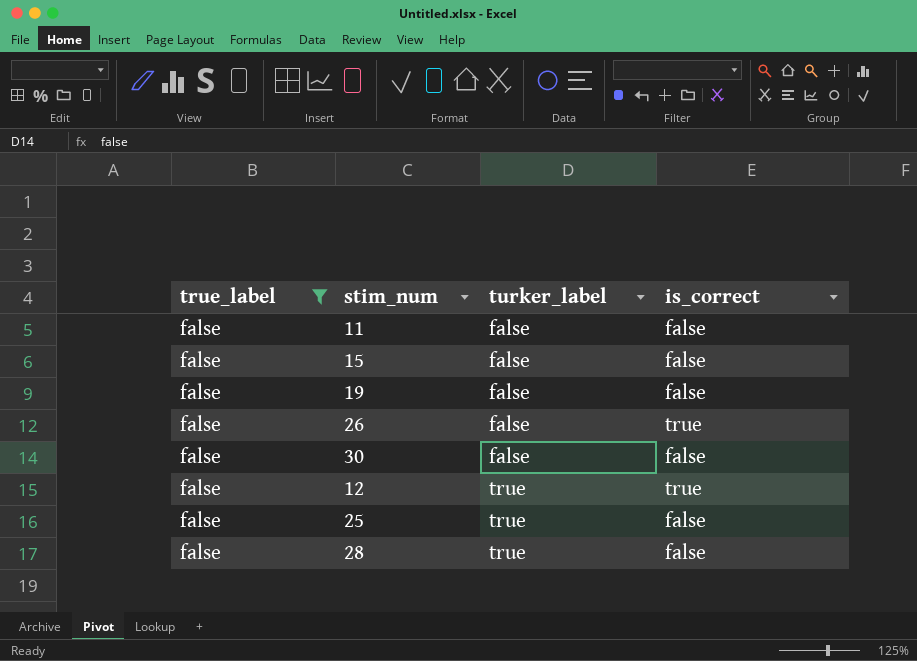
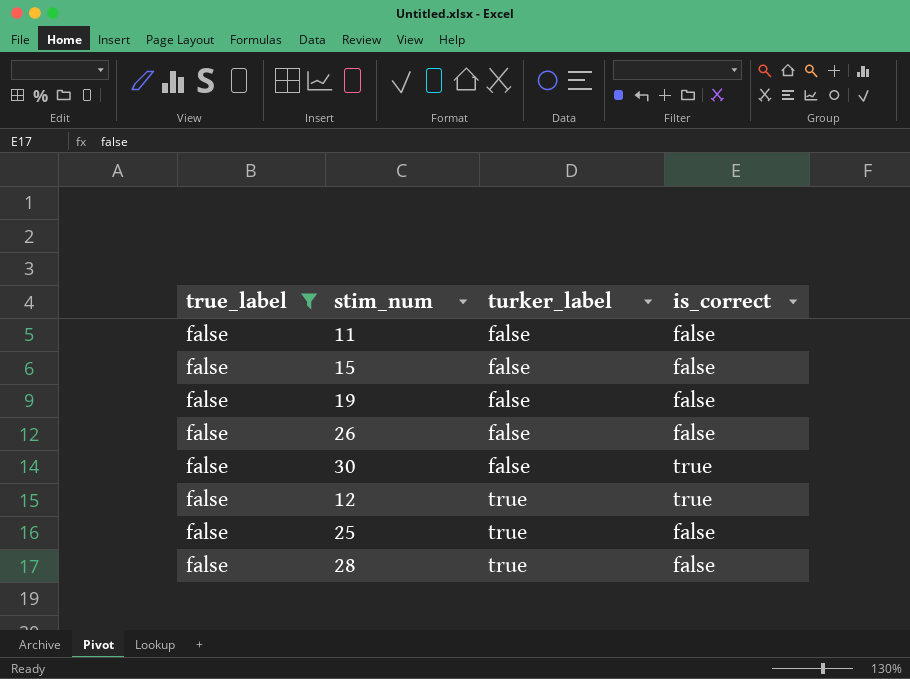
26 | is_correct: true -> false
30 | is_correct: false -> true

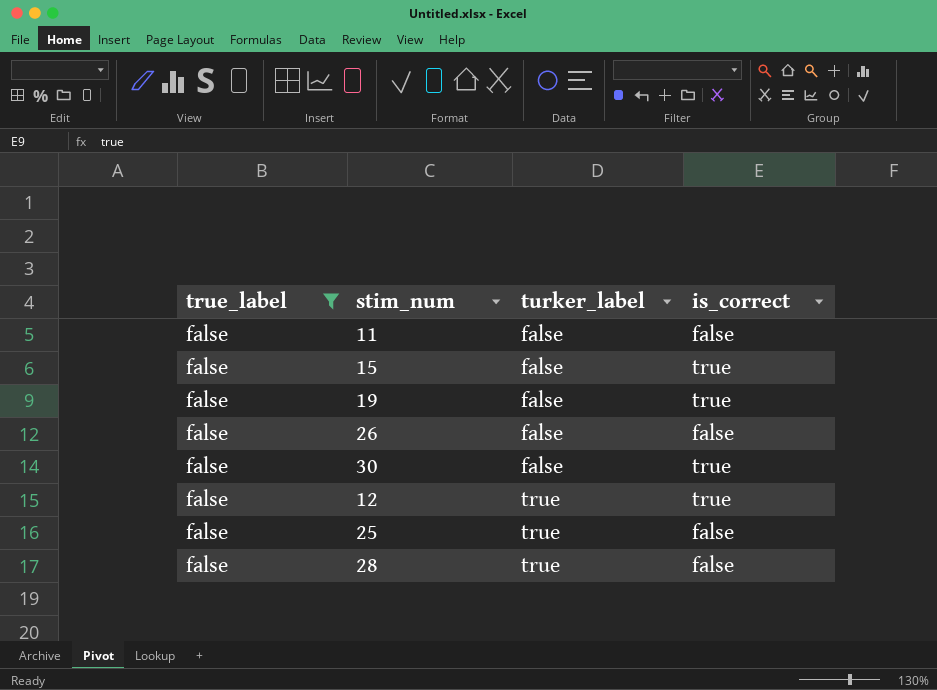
15 | is_correct: false -> true
19 | is_correct: false -> true

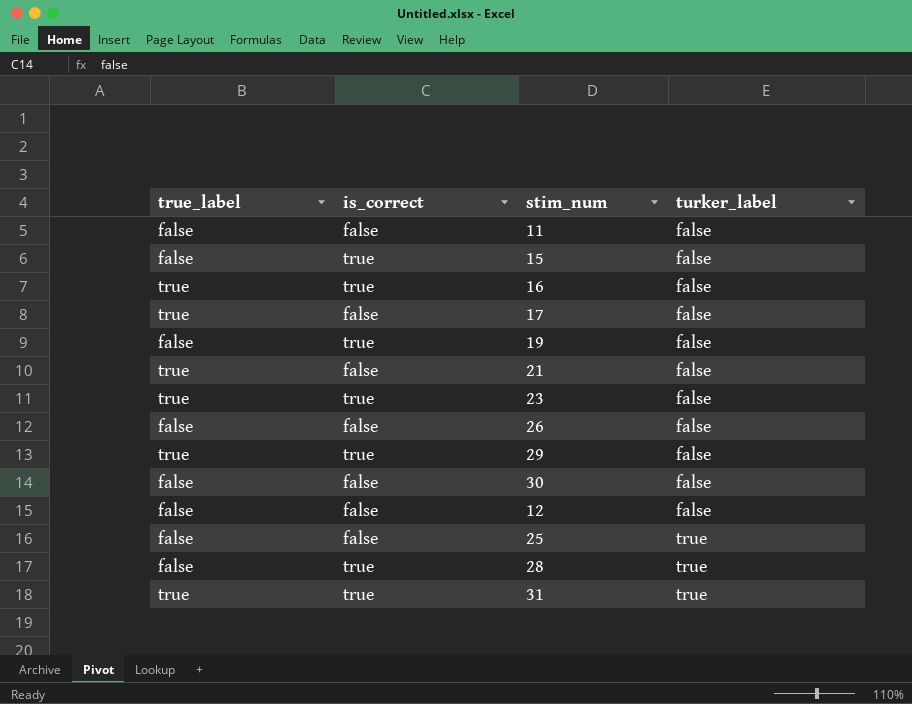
filter: true_label = false -> none
column is_correct | position: 4 -> 2
30 | is_correct: true -> false
12 | is_correct: true -> false
12 | turker_label: true -> false
28 | is_correct: false -> true

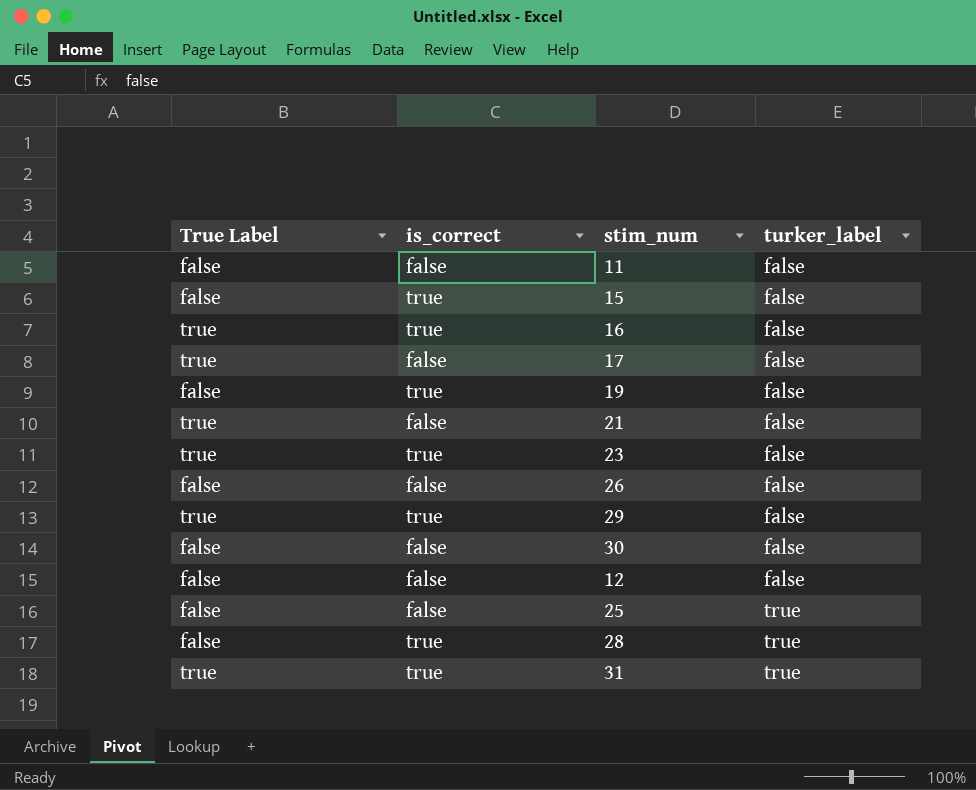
column name: true_label -> True Label

